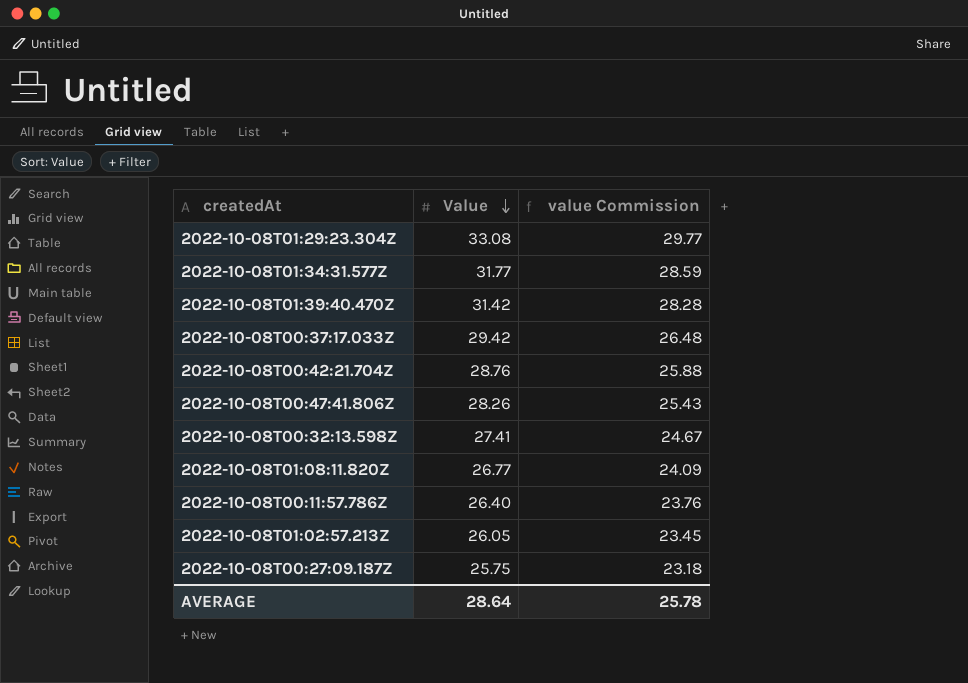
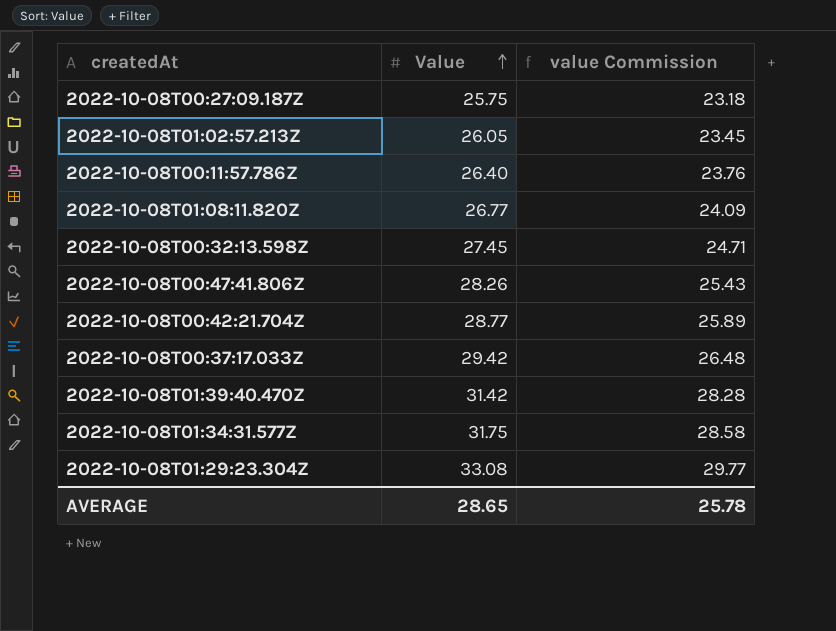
row order: Value descending -> Value ascending
2022-10-08T00:32:13.598Z | Value: 27.41 -> 27.45
2022-10-08T00:32:13.598Z | value Commission: 24.67 -> 24.71
2022-10-08T00:42:21.704Z | Value: 28.76 -> 28.77
2022-10-08T00:42:21.704Z | value Commission: 25.88 -> 25.89
2022-10-08T01:34:31.577Z | Value: 31.77 -> 31.75
2022-10-08T01:34:31.577Z | value Commission: 28.59 -> 28.58
AVERAGE | Value: 28.64 -> 28.65

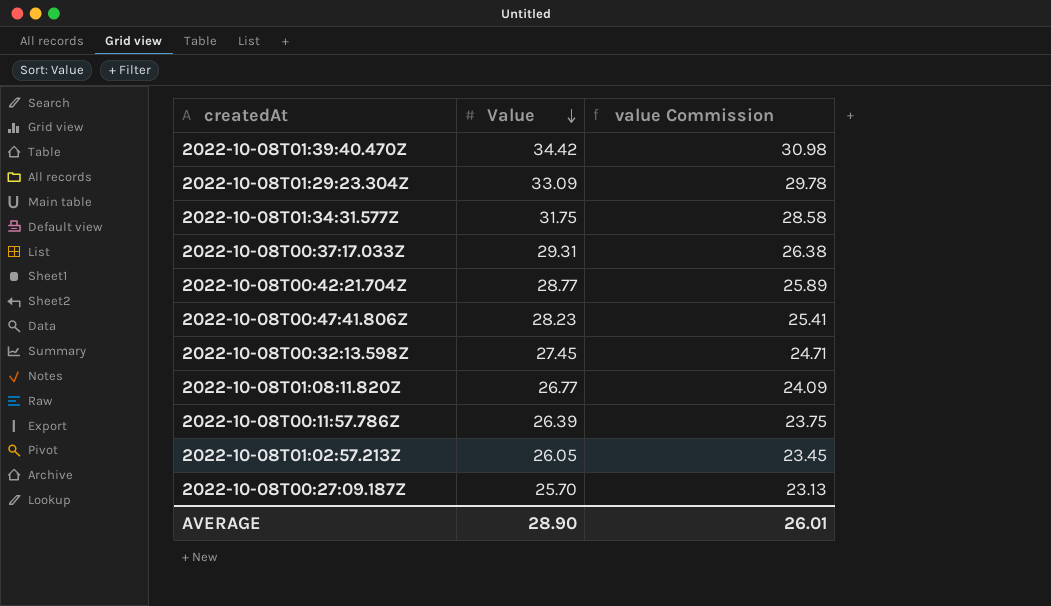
row order: Value ascending -> Value descending
2022-10-08T01:39:40.470Z | Value: 31.42 -> 34.42
2022-10-08T01:39:40.470Z | value Commission: 28.28 -> 30.98
2022-10-08T01:29:23.304Z | Value: 33.08 -> 33.09
2022-10-08T01:29:23.304Z | value Commission: 29.77 -> 29.78
2022-10-08T00:37:17.033Z | Value: 29.42 -> 29.31
2022-10-08T00:37:17.033Z | value Commission: 26.48 -> 26.38
2022-10-08T00:47:41.806Z | Value: 28.26 -> 28.23
2022-10-08T00:47:41.806Z | value Commission: 25.43 -> 25.41
2022-10-08T00:11:57.786Z | Value: 26.40 -> 26.39
2022-10-08T00:11:57.786Z | value Commission: 23.76 -> 23.75
2022-10-08T00:27:09.187Z | Value: 25.75 -> 25.70
2022-10-08T00:27:09.187Z | value Commission: 23.18 -> 23.13
AVERAGE | Value: 28.65 -> 28.90
AVERAGE | value Commission: 25.78 -> 26.01

